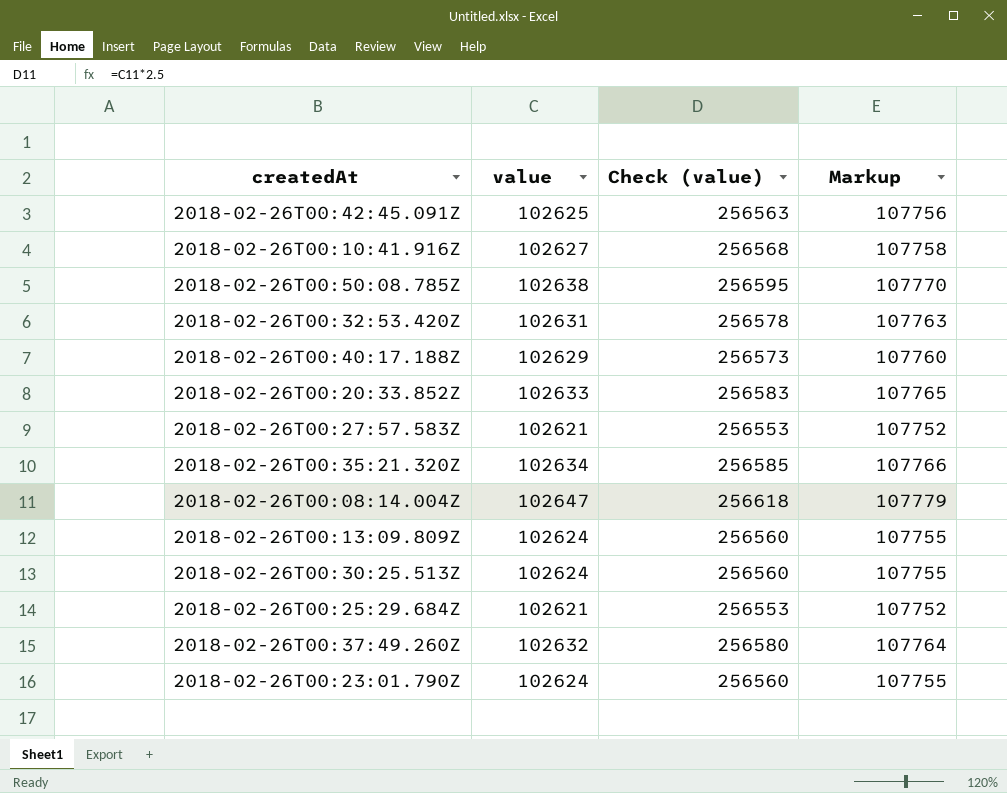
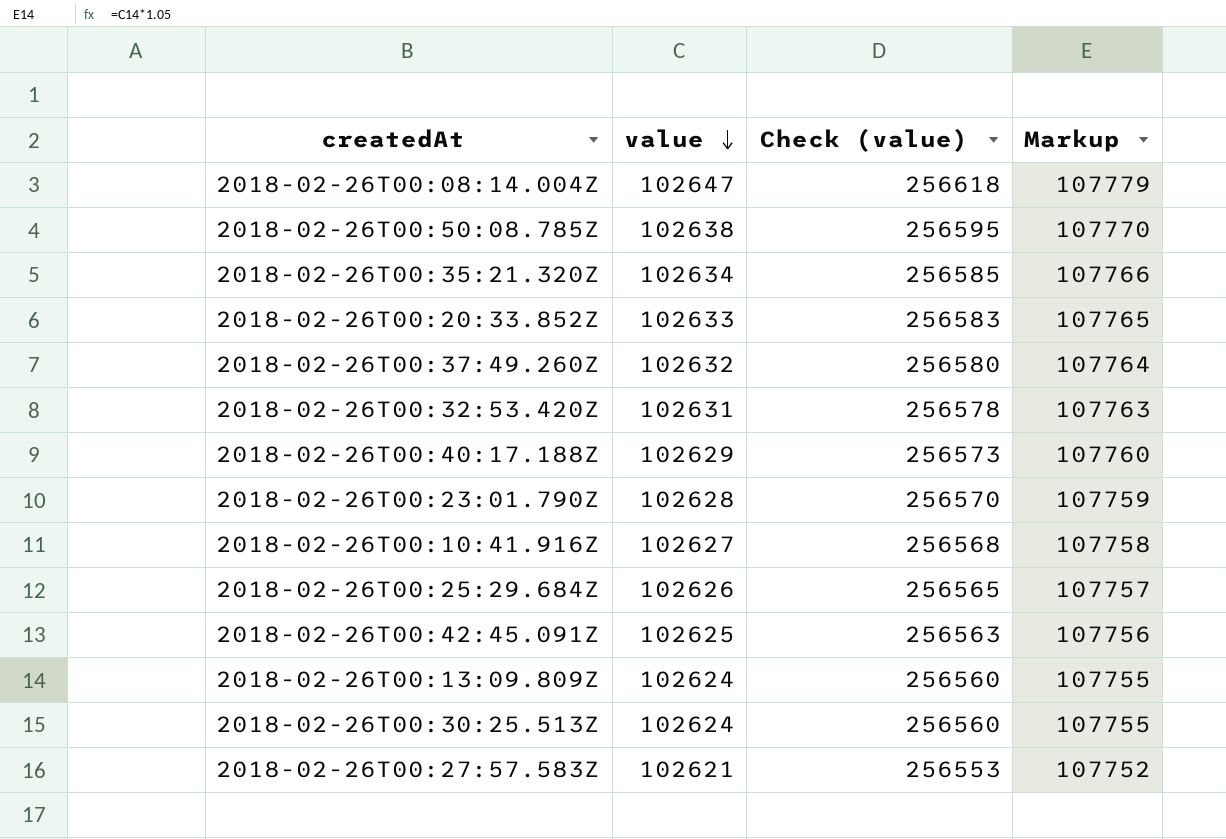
row order: none -> value descending
2018-02-26T00:23:01.790Z | value: 102624 -> 102628
2018-02-26T00:23:01.790Z | Check (value): 256560 -> 256570
2018-02-26T00:23:01.790Z | Markup: 107755 -> 107759
2018-02-26T00:25:29.684Z | value: 102621 -> 102626
2018-02-26T00:25:29.684Z | Check (value): 256553 -> 256565
2018-02-26T00:25:29.684Z | Markup: 107752 -> 107757

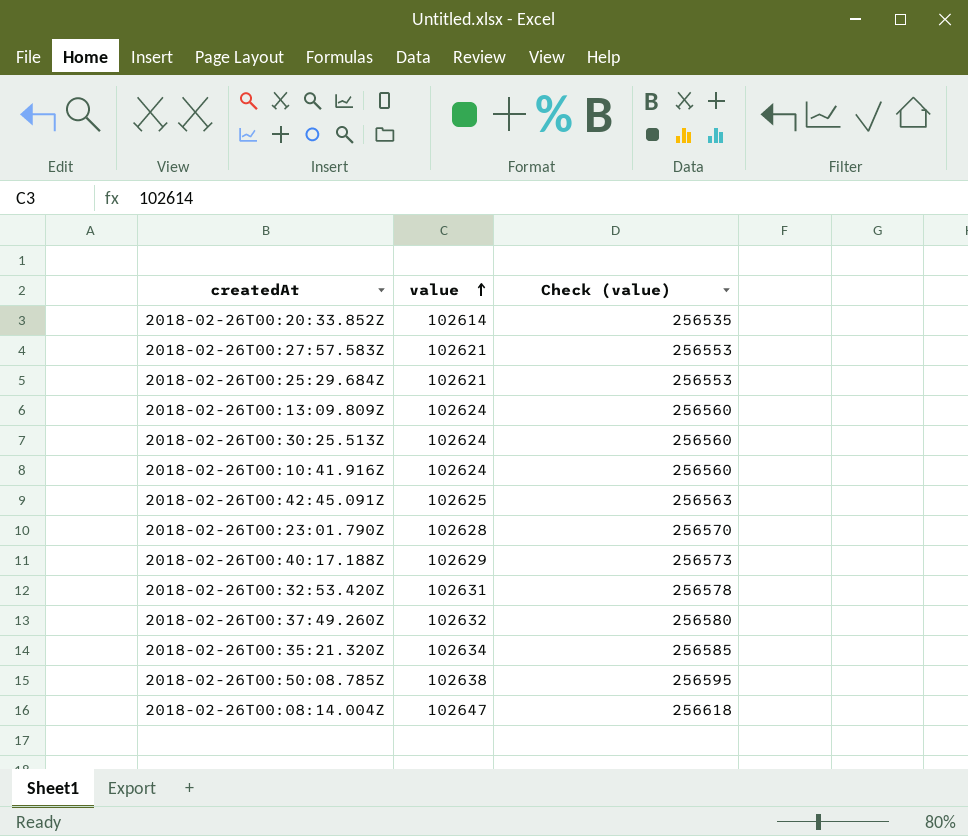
row order: value descending -> value ascending
column Markup | formula: [value] * 1.05 -> none
2018-02-26T00:20:33.852Z | value: 102633 -> 102614
2018-02-26T00:20:33.852Z | Check (value): 256583 -> 256535
2018-02-26T00:25:29.684Z | value: 102626 -> 102621
2018-02-26T00:25:29.684Z | Check (value): 256565 -> 256553
2018-02-26T00:10:41.916Z | value: 102627 -> 102624
2018-02-26T00:10:41.916Z | Check (value): 256568 -> 256560

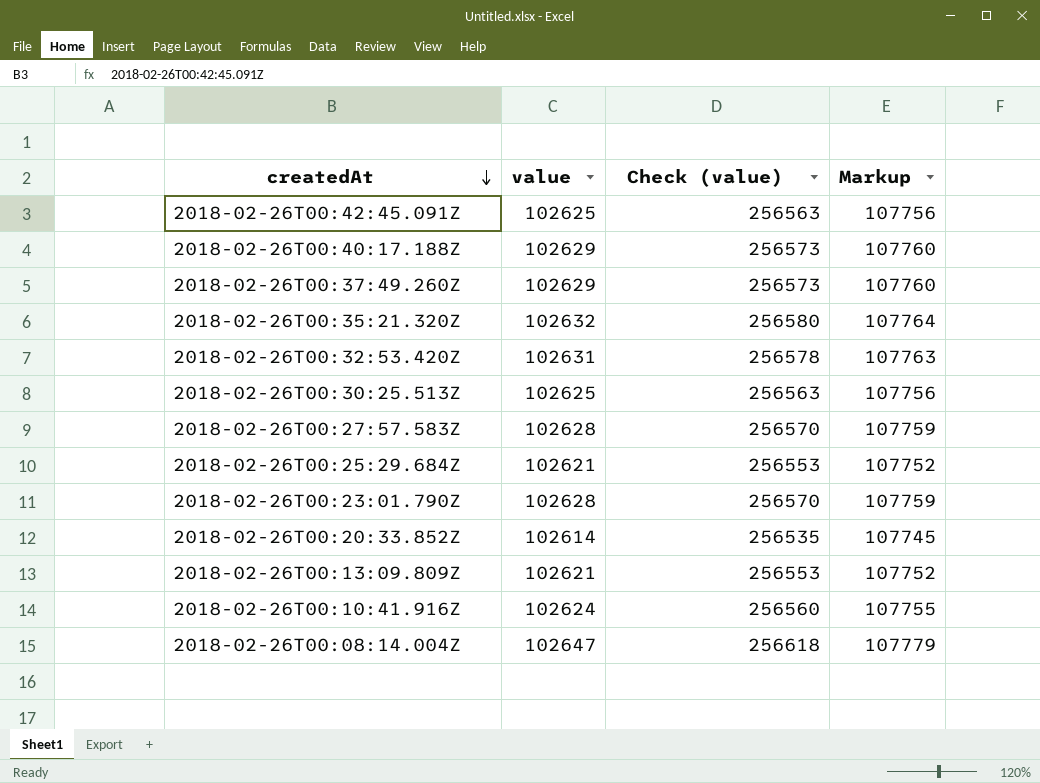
row order: value ascending -> createdAt descending
column Markup | formula: none -> [value] * 1.05
row 2018-02-26T00:50:08.785Z: 102638 | 256595 -> none
2018-02-26T00:37:49.260Z | value: 102632 -> 102629
2018-02-26T00:37:49.260Z | Check (value): 256580 -> 256573
2018-02-26T00:35:21.320Z | value: 102634 -> 102632
2018-02-26T00:35:21.320Z | Check (value): 256585 -> 256580
2018-02-26T00:30:25.513Z | value: 102624 -> 102625
2018-02-26T00:30:25.513Z | Check (value): 256560 -> 256563
2018-02-26T00:27:57.583Z | value: 102621 -> 102628
2018-02-26T00:27:57.583Z | Check (value): 256553 -> 256570
2018-02-26T00:13:09.809Z | value: 102624 -> 102621
2018-02-26T00:13:09.809Z | Check (value): 256560 -> 256553

